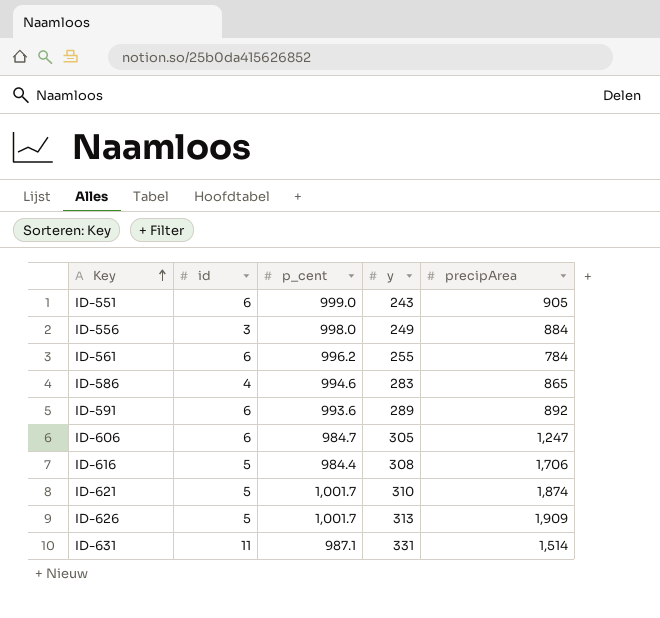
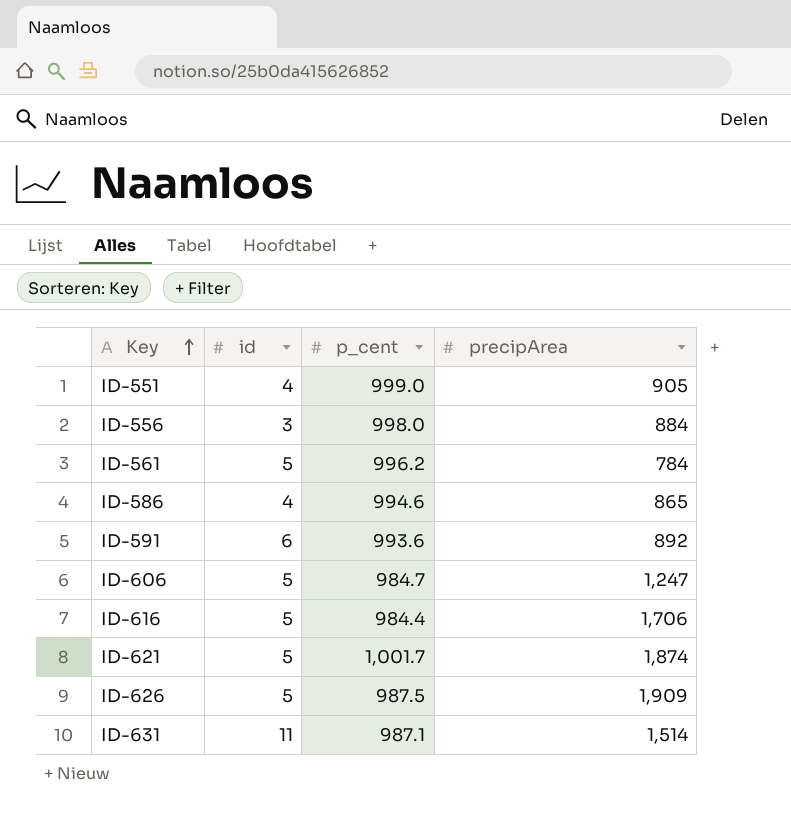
column y | position: 4 -> none
ID-551 | id: 6 -> 4
ID-561 | id: 6 -> 5
ID-606 | id: 6 -> 5
ID-626 | p_cent: 1,001.7 -> 987.5

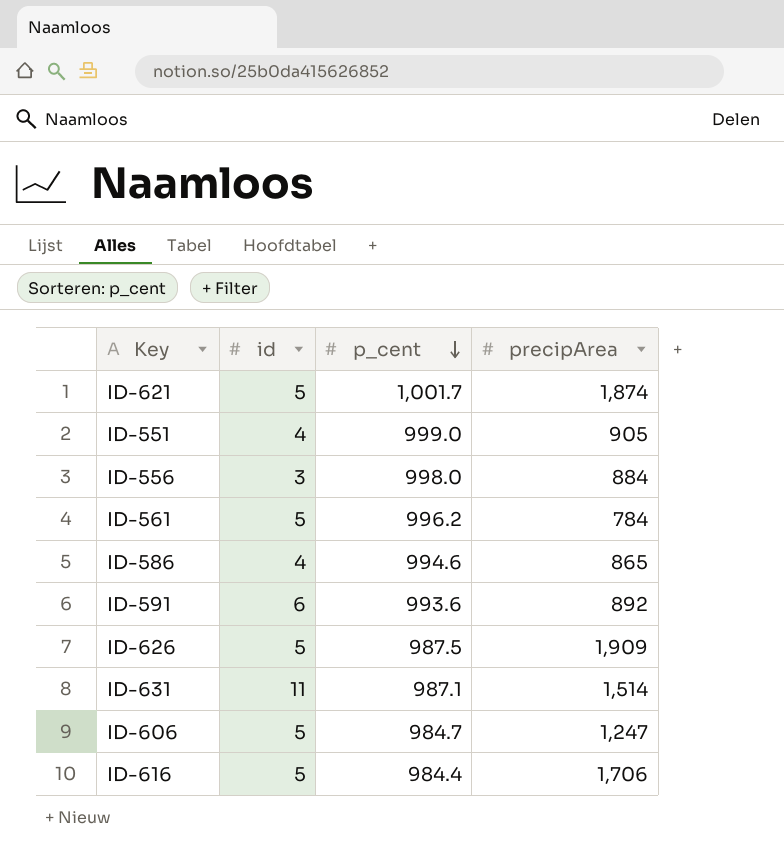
row order: Key ascending -> p_cent descending

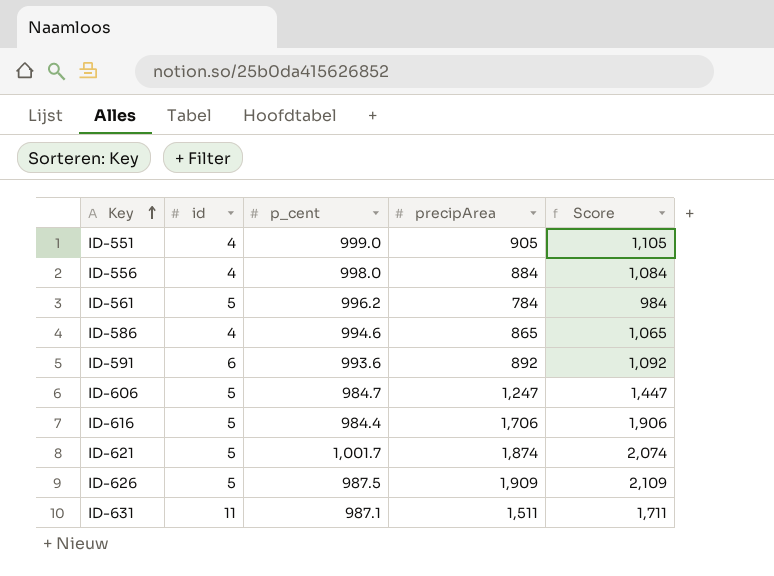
row order: p_cent descending -> Key ascending
column Score | formula: none -> [precipArea] + 200
ID-556 | id: 3 -> 4
ID-631 | precipArea: 1,514 -> 1,511

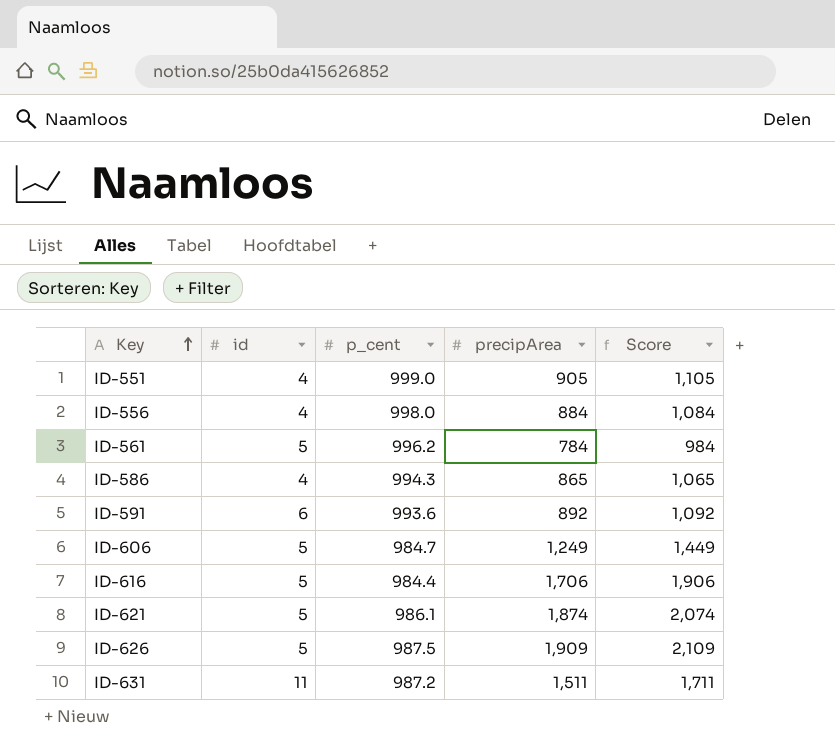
ID-586 | p_cent: 994.6 -> 994.3
ID-606 | precipArea: 1,247 -> 1,249
ID-606 | Score: 1,447 -> 1,449
ID-621 | p_cent: 1,001.7 -> 986.1
ID-631 | p_cent: 987.1 -> 987.2

